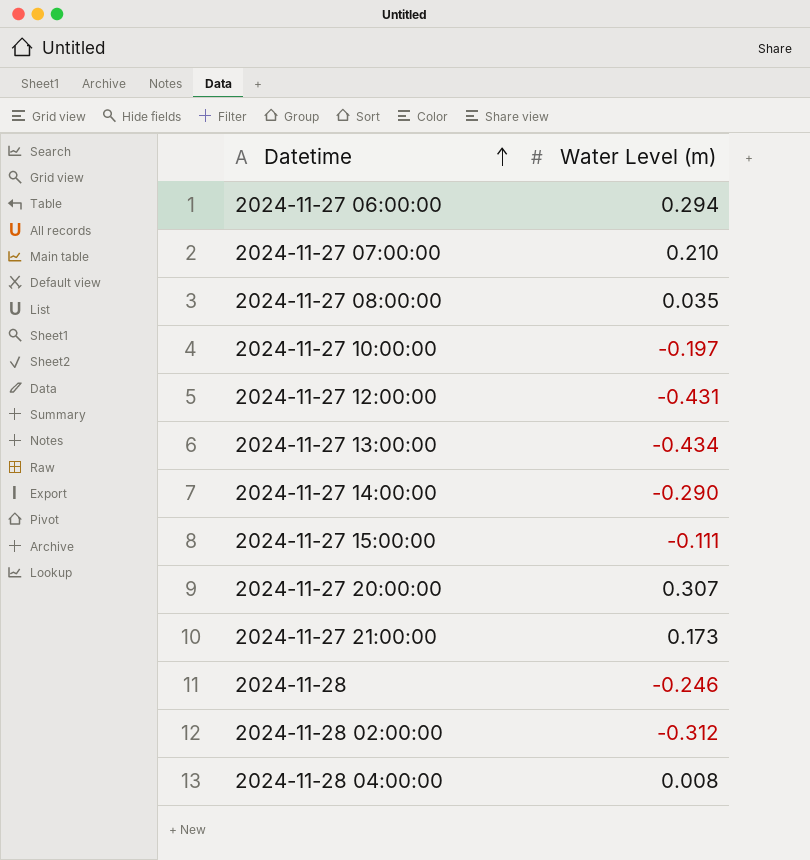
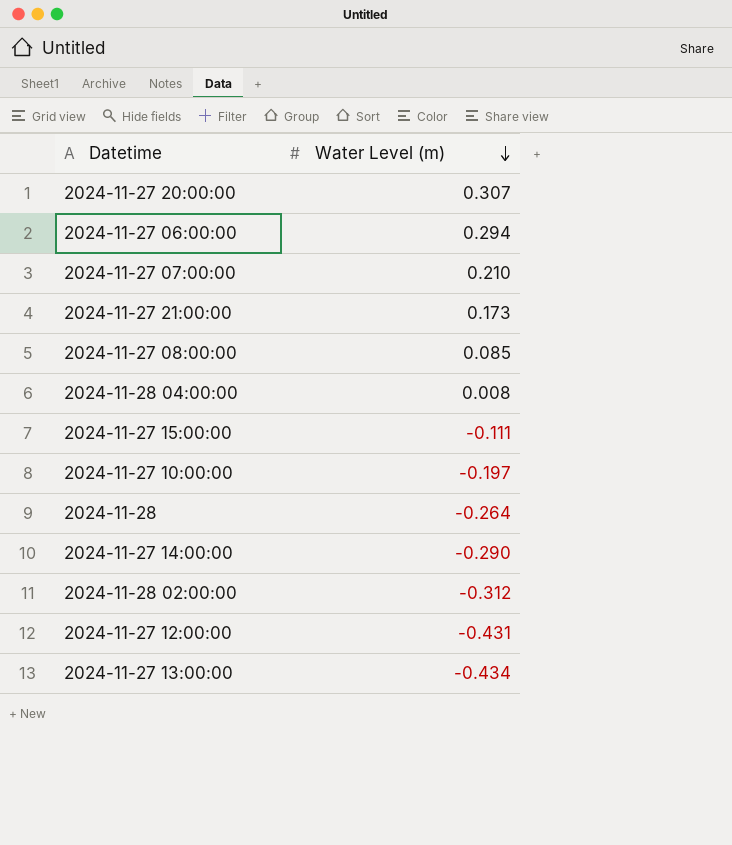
row order: Datetime ascending -> Water Level (m) descending
2024-11-27 08:00:00 | Water Level (m): 0.035 -> 0.085
2024-11-28 | Water Level (m): -0.246 -> -0.264

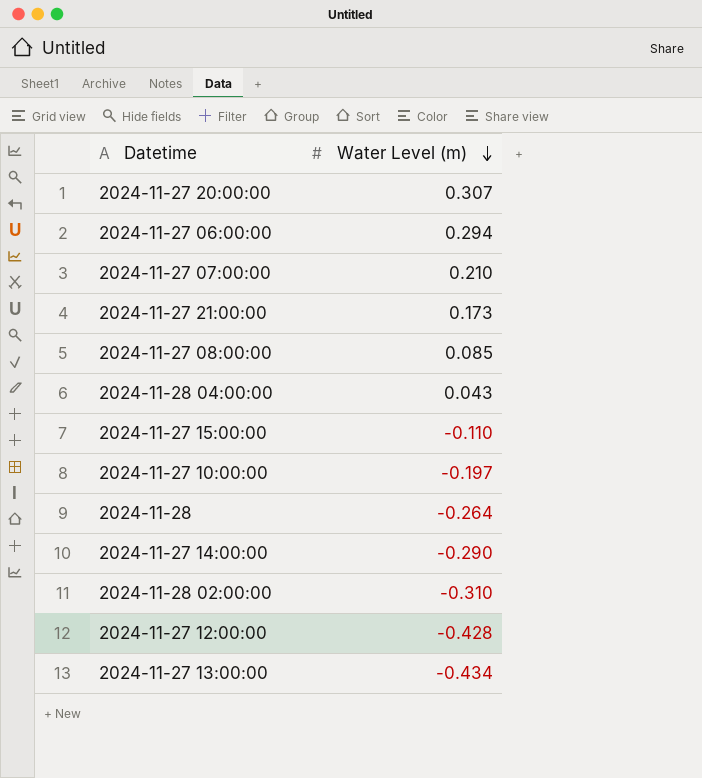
2024-11-28 04:00:00 | Water Level (m): 0.008 -> 0.043
2024-11-27 15:00:00 | Water Level (m): -0.111 -> -0.110
2024-11-28 02:00:00 | Water Level (m): -0.312 -> -0.310
2024-11-27 12:00:00 | Water Level (m): -0.431 -> -0.428

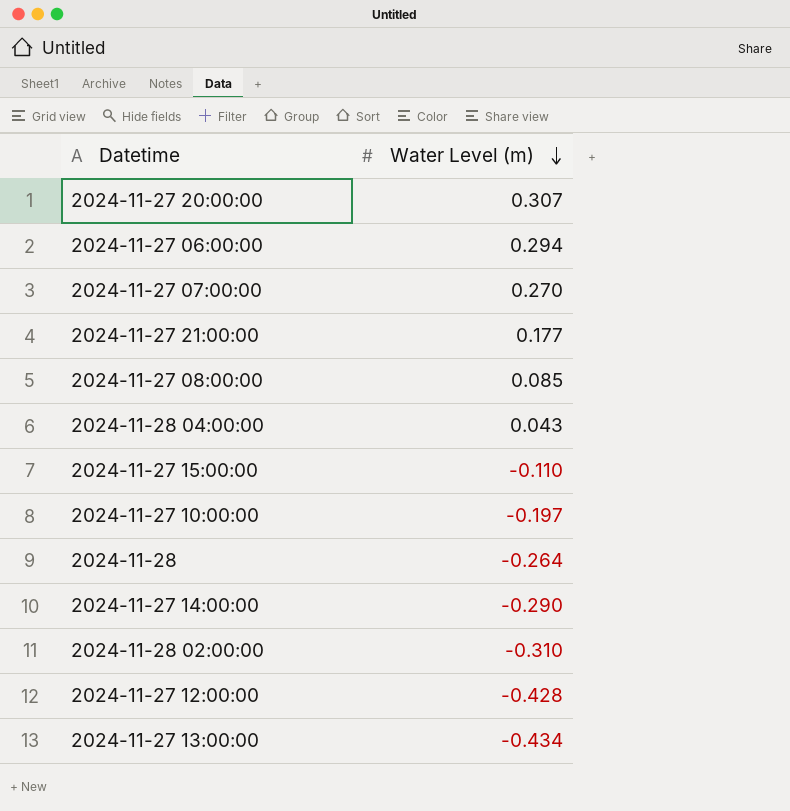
2024-11-27 07:00:00 | Water Level (m): 0.210 -> 0.270
2024-11-27 21:00:00 | Water Level (m): 0.173 -> 0.177

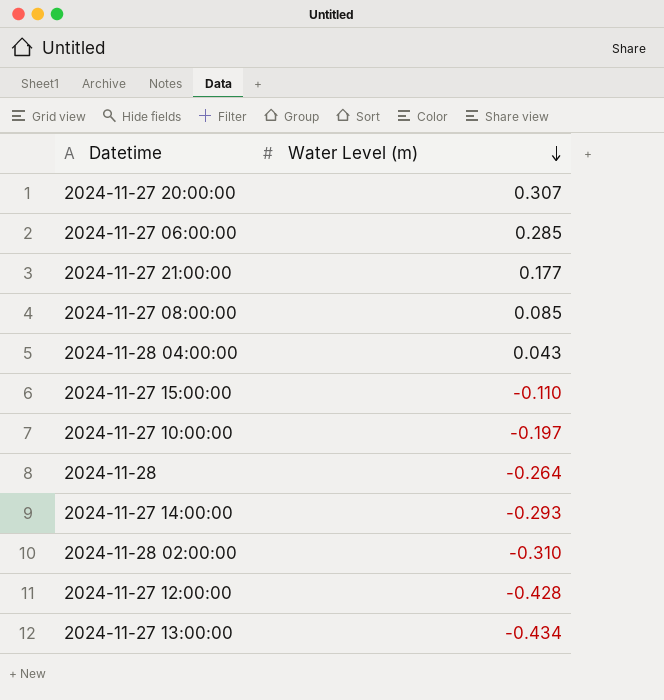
row 2024-11-27 07:00:00: 0.270 -> none
2024-11-27 06:00:00 | Water Level (m): 0.294 -> 0.285
2024-11-27 14:00:00 | Water Level (m): -0.290 -> -0.293

